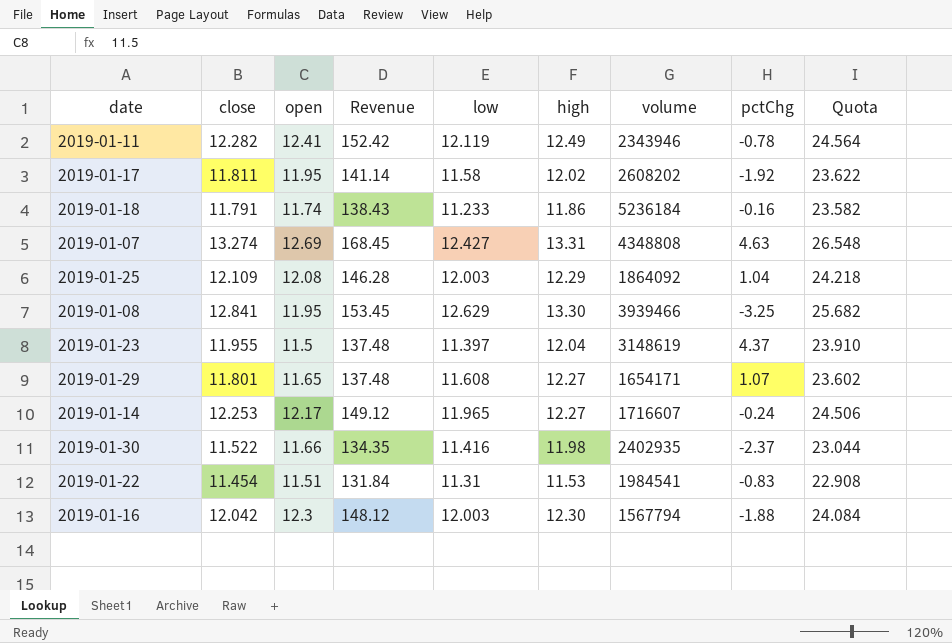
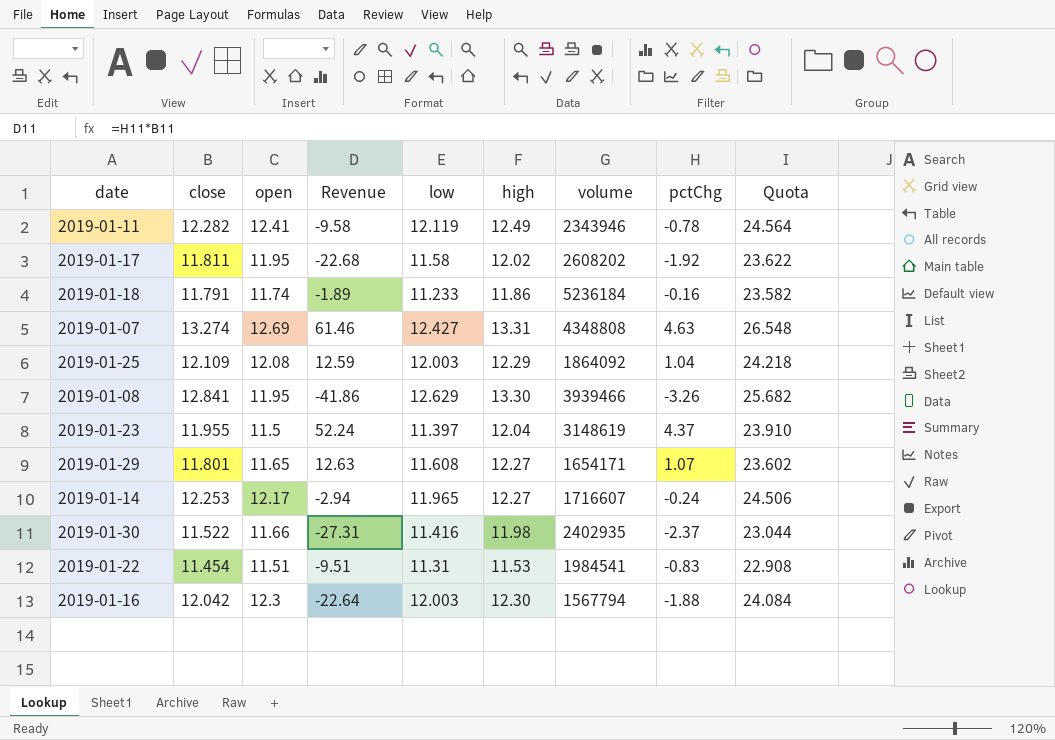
column Revenue | formula: [close] * [open] -> [close] * [pctChg]
2019-01-08 | pctChg: -3.25 -> -3.26

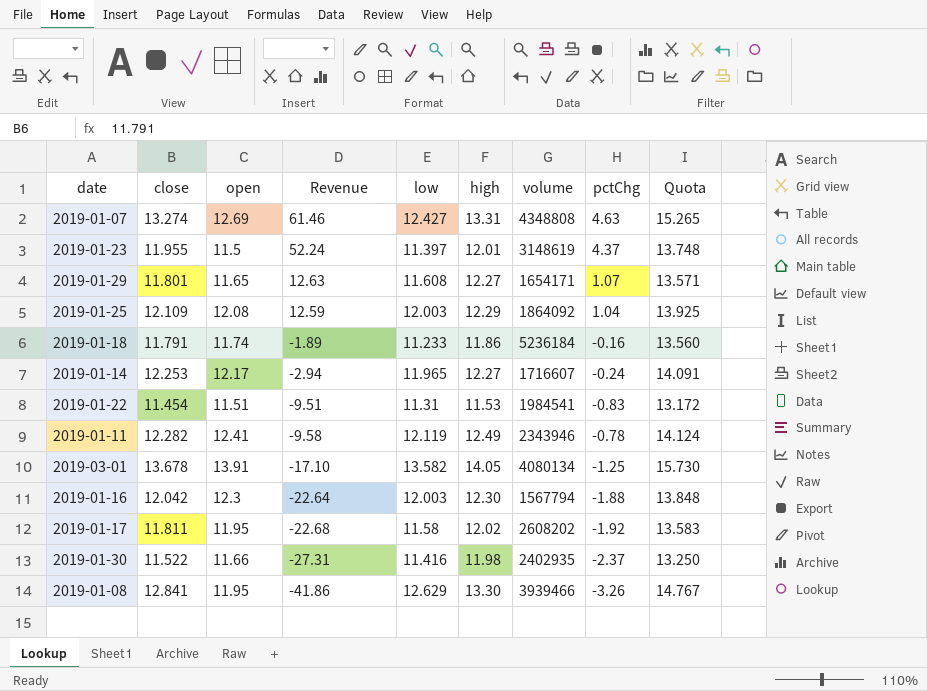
row order: none -> Revenue descending
column Quota | formula: [close] * 2 -> [close] * 1.15
2019-01-23 | high: 12.04 -> 12.01
row 2019-03-01: none -> 13.678 | 13.91 | -17.10 | 13.582 | 14.05 | 4080134 | -1.25 | 15.730

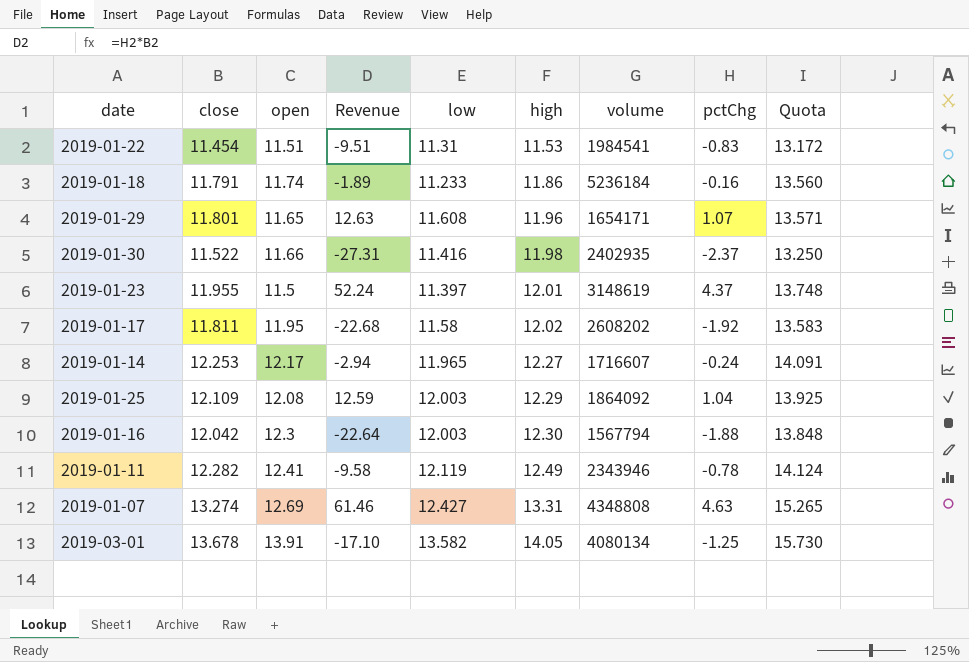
row order: Revenue descending -> high ascending
row 2019-01-08: 12.841 | 11.95 | -41.86 | 12.629 | 13.30 | 3939466 | -3.26 | 14.767 -> none
2019-01-29 | high: 12.27 -> 11.96

